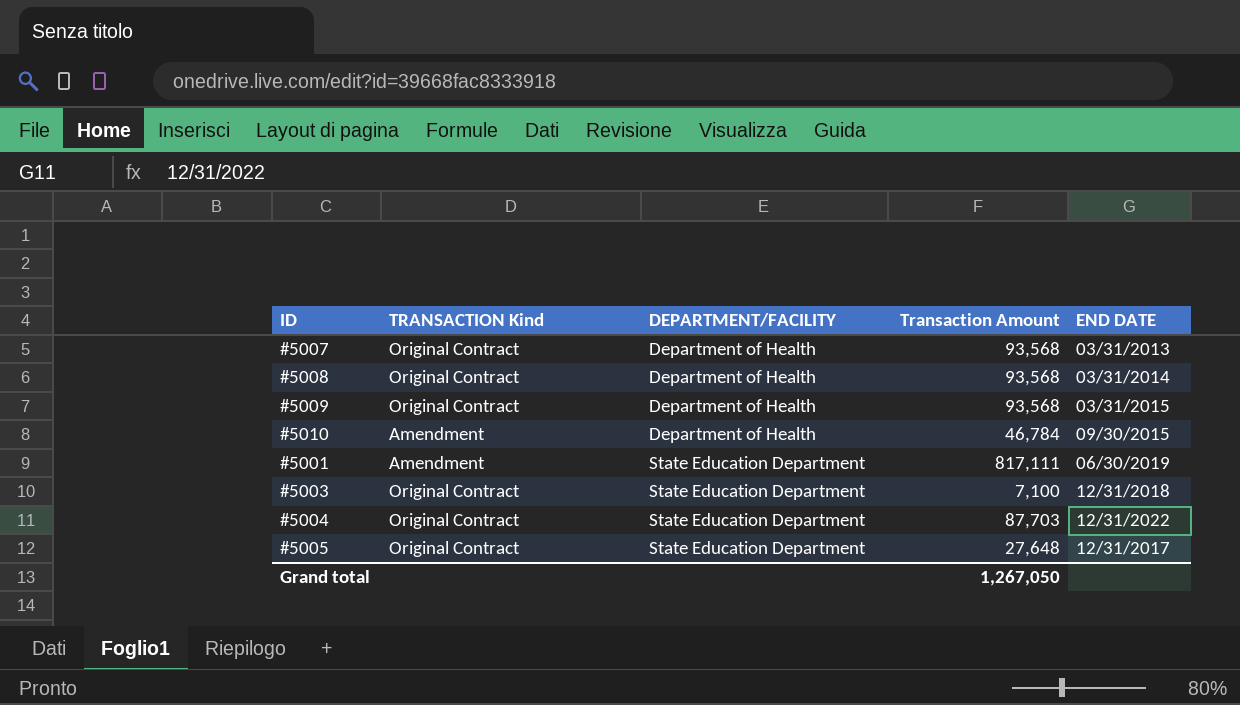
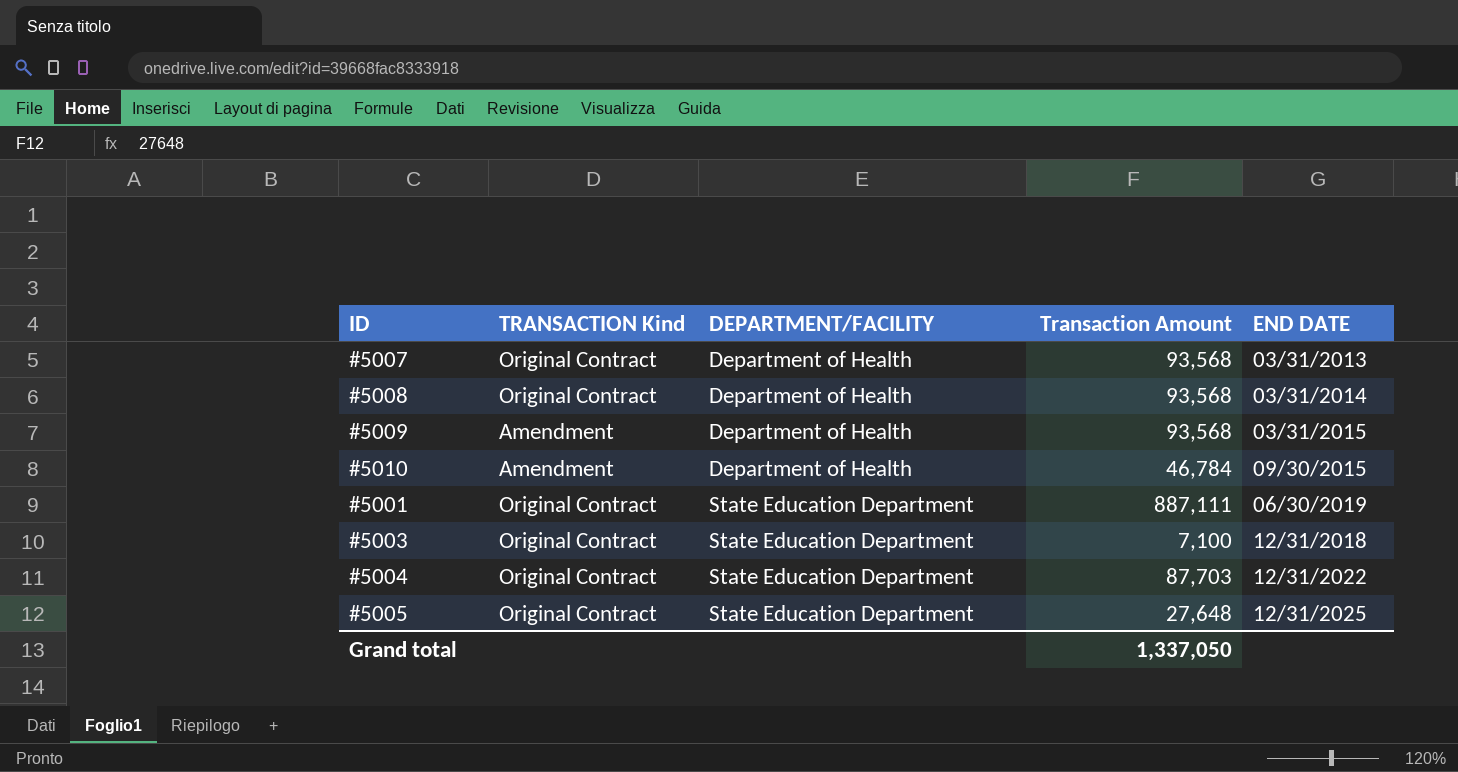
#5009 | TRANSACTION Kind: Original Contract -> Amendment
#5001 | TRANSACTION Kind: Amendment -> Original Contract
#5001 | Transaction Amount: 817,111 -> 887,111
#5005 | END DATE: 12/31/2017 -> 12/31/2025
Grand total | Transaction Amount: 1,267,050 -> 1,337,050

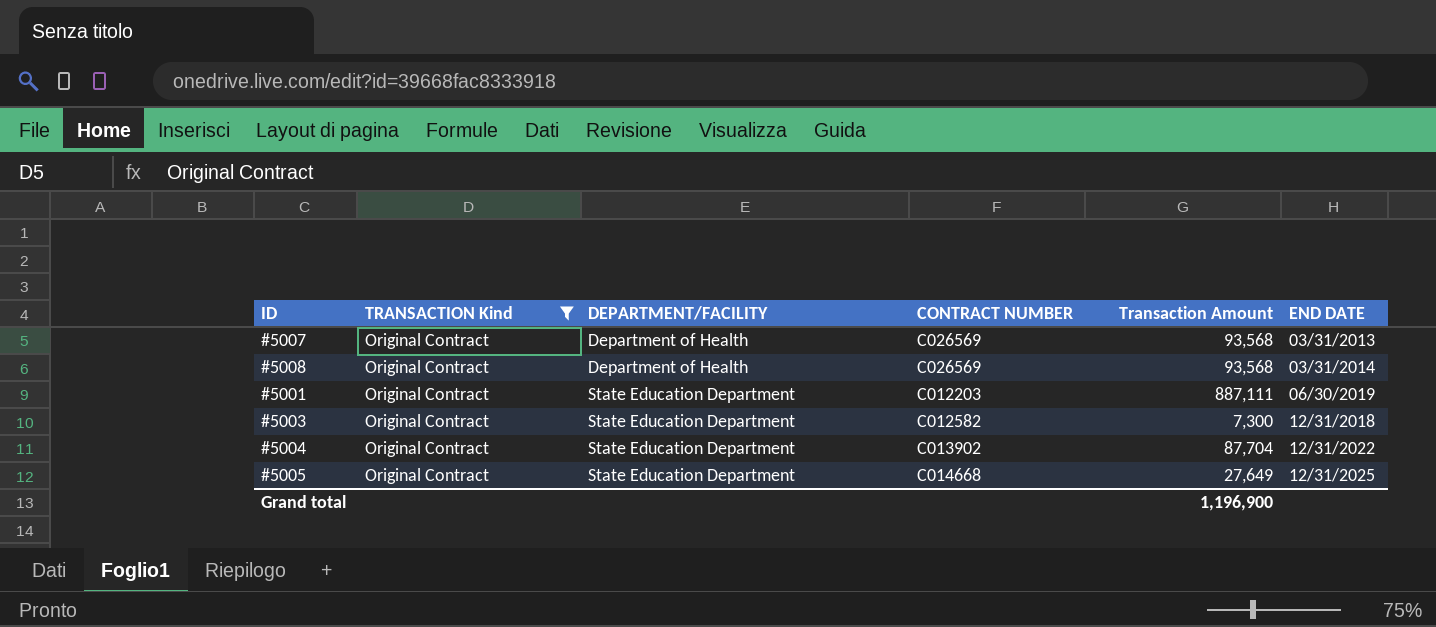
filter: none -> TRANSACTION Kind = Original Contract
column CONTRACT NUMBER | position: none -> 4
#5003 | Transaction Amount: 7,100 -> 7,300
#5004 | Transaction Amount: 87,703 -> 87,704
#5005 | Transaction Amount: 27,648 -> 27,649
Grand total | Transaction Amount: 1,337,050 -> 1,196,900

